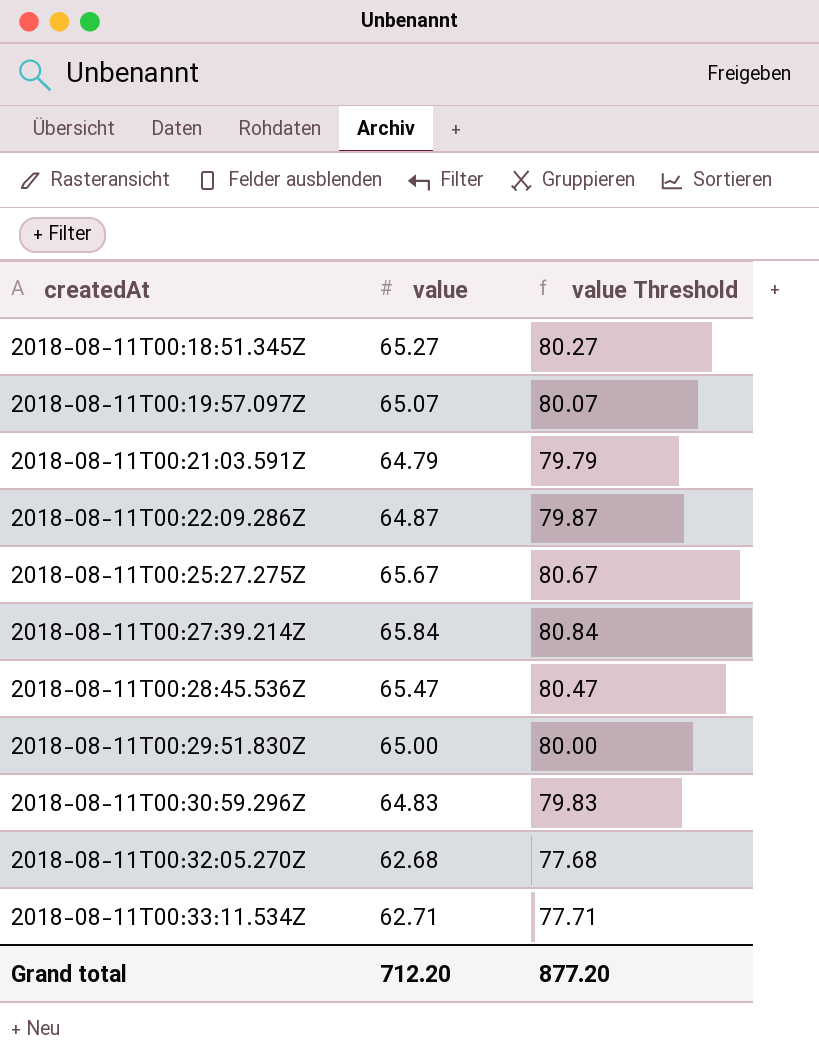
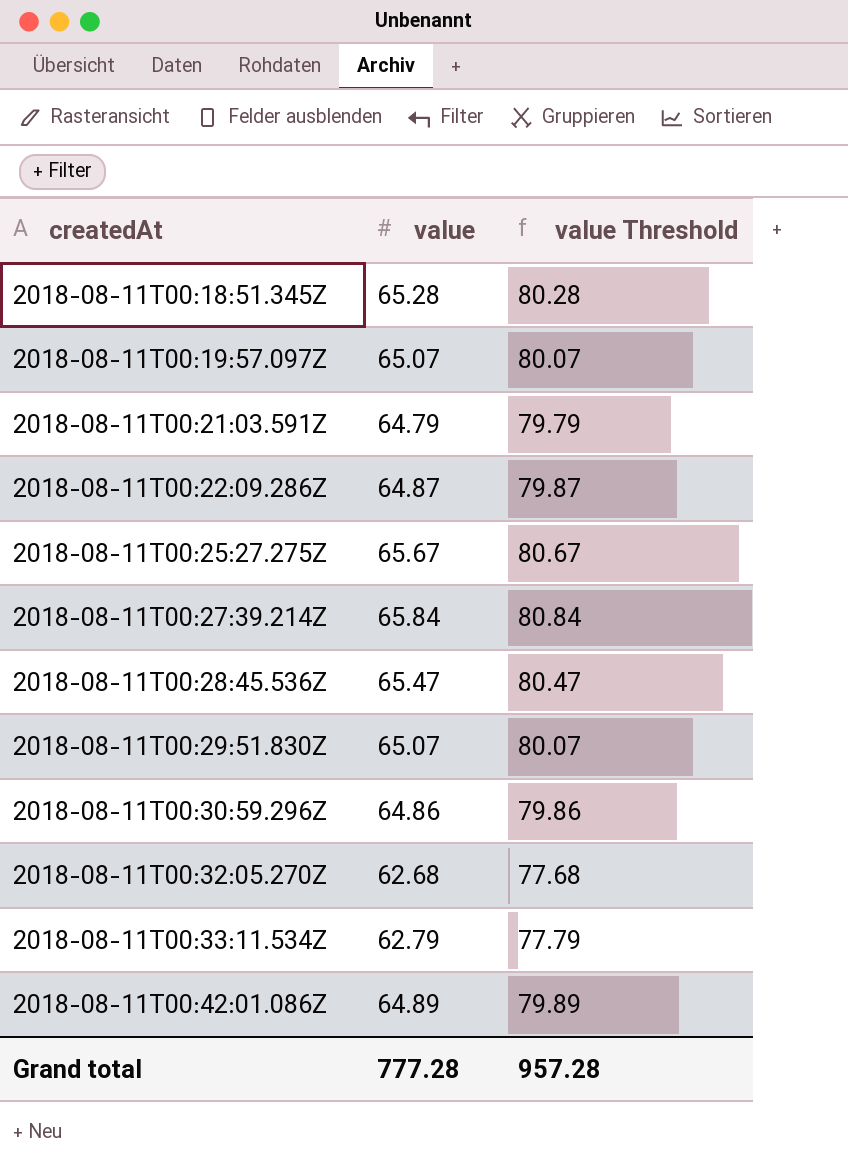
2018-08-11T00:18:51.345Z | value: 65.27 -> 65.28
2018-08-11T00:18:51.345Z | value Threshold: 80.27 -> 80.28
2018-08-11T00:29:51.830Z | value: 65.00 -> 65.07
2018-08-11T00:29:51.830Z | value Threshold: 80.00 -> 80.07
2018-08-11T00:30:59.296Z | value: 64.83 -> 64.86
2018-08-11T00:30:59.296Z | value Threshold: 79.83 -> 79.86
2018-08-11T00:33:11.534Z | value: 62.71 -> 62.79
2018-08-11T00:33:11.534Z | value Threshold: 77.71 -> 77.79
row 2018-08-11T00:42:01.086Z: none -> 64.89 | 79.89
Grand total | value: 712.20 -> 777.28
Grand total | value Threshold: 877.20 -> 957.28

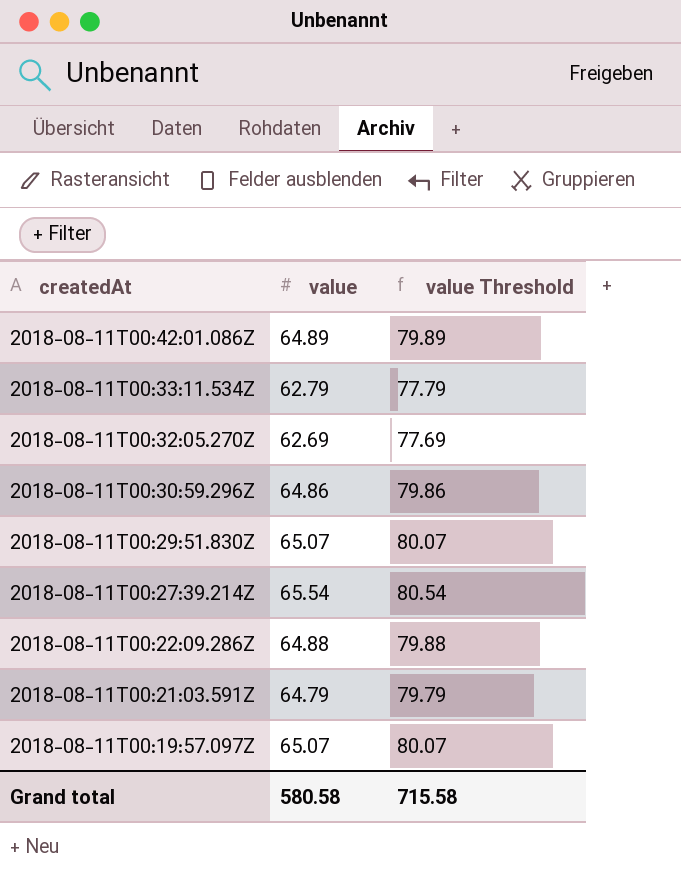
row order: createdAt ascending -> createdAt descending
row 2018-08-11T00:18:51.345Z: 65.28 | 80.28 -> none
row 2018-08-11T00:25:27.275Z: 65.67 | 80.67 -> none
row 2018-08-11T00:28:45.536Z: 65.47 | 80.47 -> none
2018-08-11T00:32:05.270Z | value: 62.68 -> 62.69
2018-08-11T00:32:05.270Z | value Threshold: 77.68 -> 77.69
2018-08-11T00:27:39.214Z | value: 65.84 -> 65.54
2018-08-11T00:27:39.214Z | value Threshold: 80.84 -> 80.54
2018-08-11T00:22:09.286Z | value: 64.87 -> 64.88
2018-08-11T00:22:09.286Z | value Threshold: 79.87 -> 79.88
Grand total | value: 777.28 -> 580.58
Grand total | value Threshold: 957.28 -> 715.58

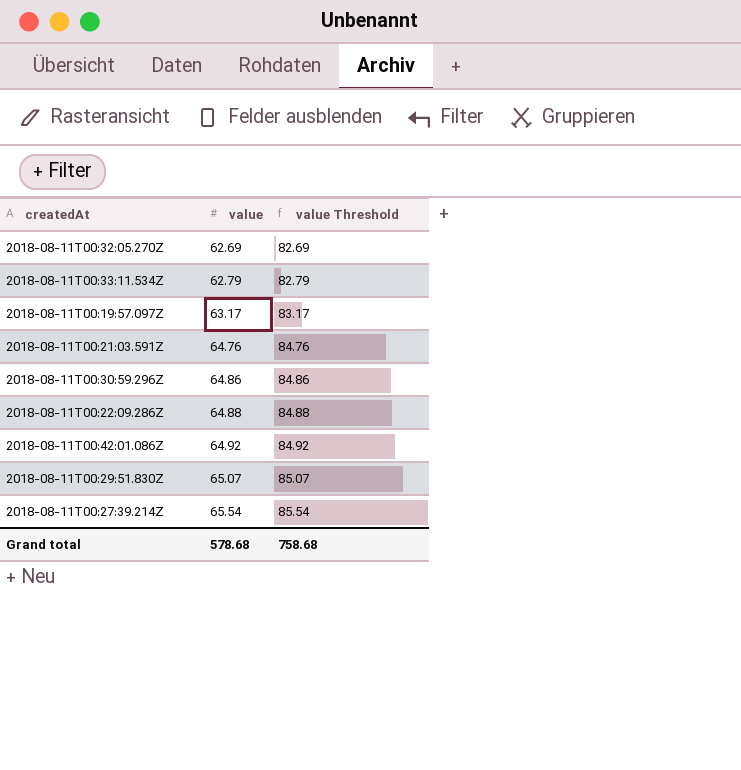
row order: createdAt descending -> value ascending
column value Threshold | formula: [value] + 15 -> [value] + 20
2018-08-11T00:19:57.097Z | value: 65.07 -> 63.17
2018-08-11T00:21:03.591Z | value: 64.79 -> 64.76
2018-08-11T00:42:01.086Z | value: 64.89 -> 64.92
Grand total | value: 580.58 -> 578.68
Grand total | value Threshold: 715.58 -> 758.68

